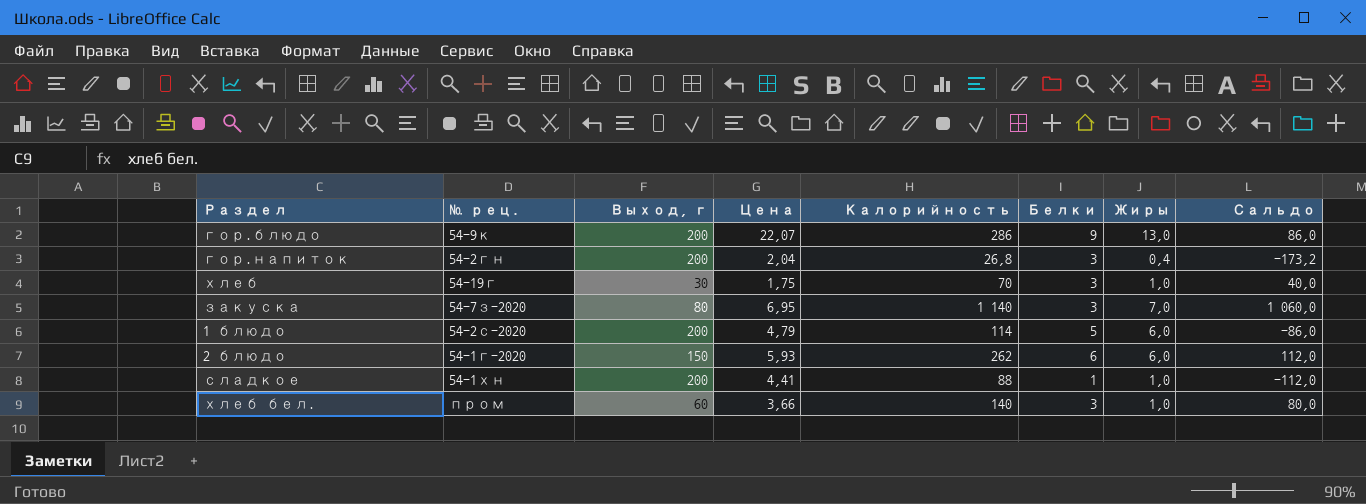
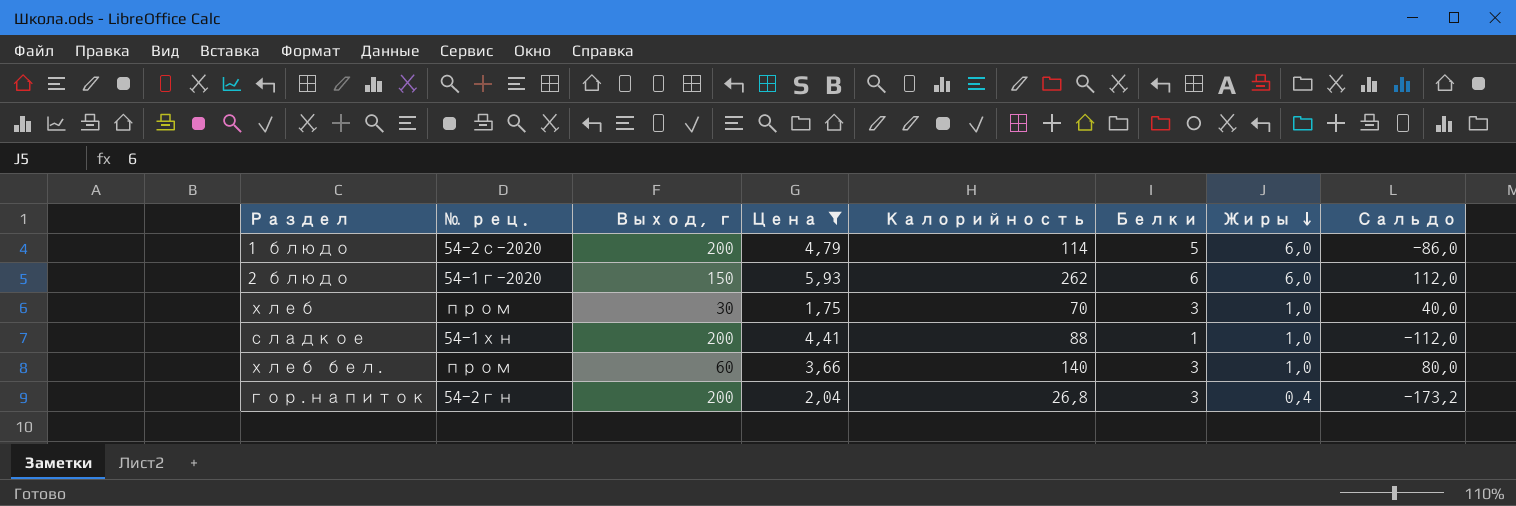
filter: none -> Цена <= 5,93
row order: none -> Жиры descending
хлеб | № рец.: 54-19г -> пром

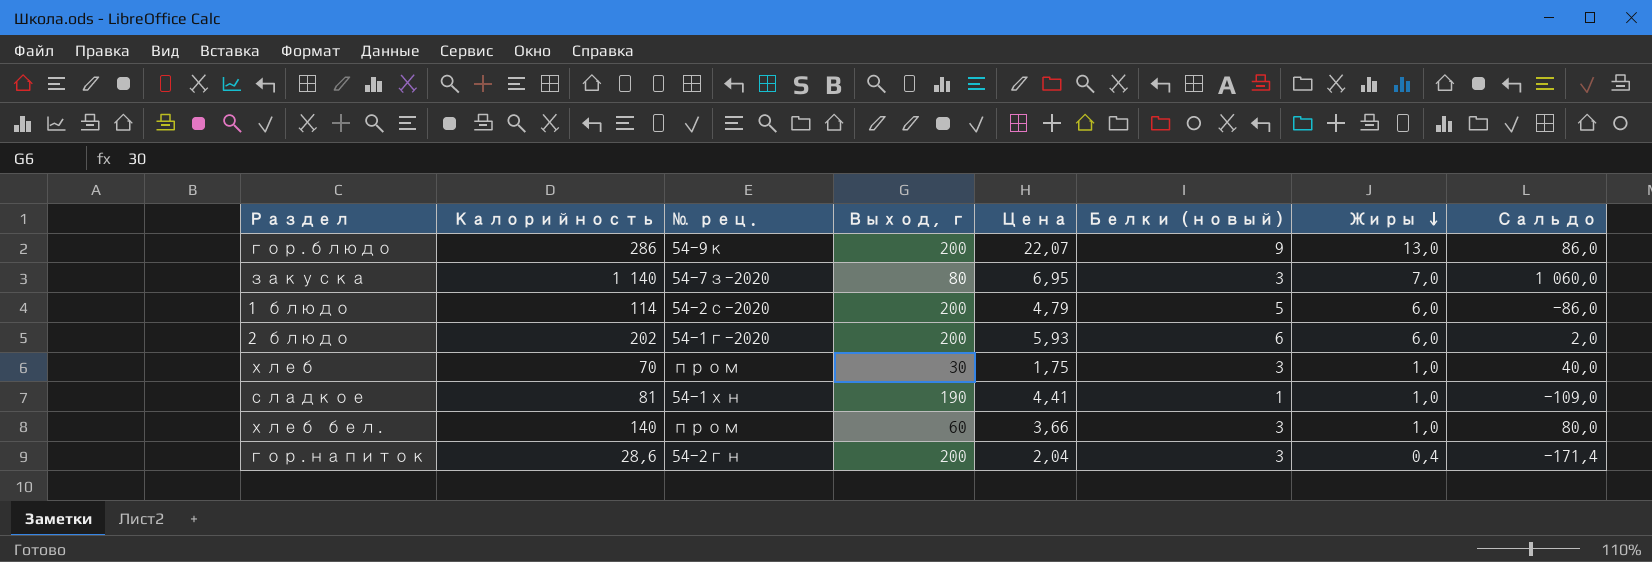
filter: Цена <= 5,93 -> none
column Калорийность | position: 5 -> 2
column name: Белки -> Белки (новый)
2 блюдо | Калорийность: 262 -> 202
2 блюдо | Выход, г: 150 -> 200
2 блюдо | Сальдо: 112,0 -> 2,0
сладкое | Калорийность: 88 -> 81
сладкое | Выход, г: 200 -> 190
сладкое | Сальдо: -112,0 -> -109,0
гор.напиток | Калорийность: 26,8 -> 28,6
гор.напиток | Сальдо: -173,2 -> -171,4

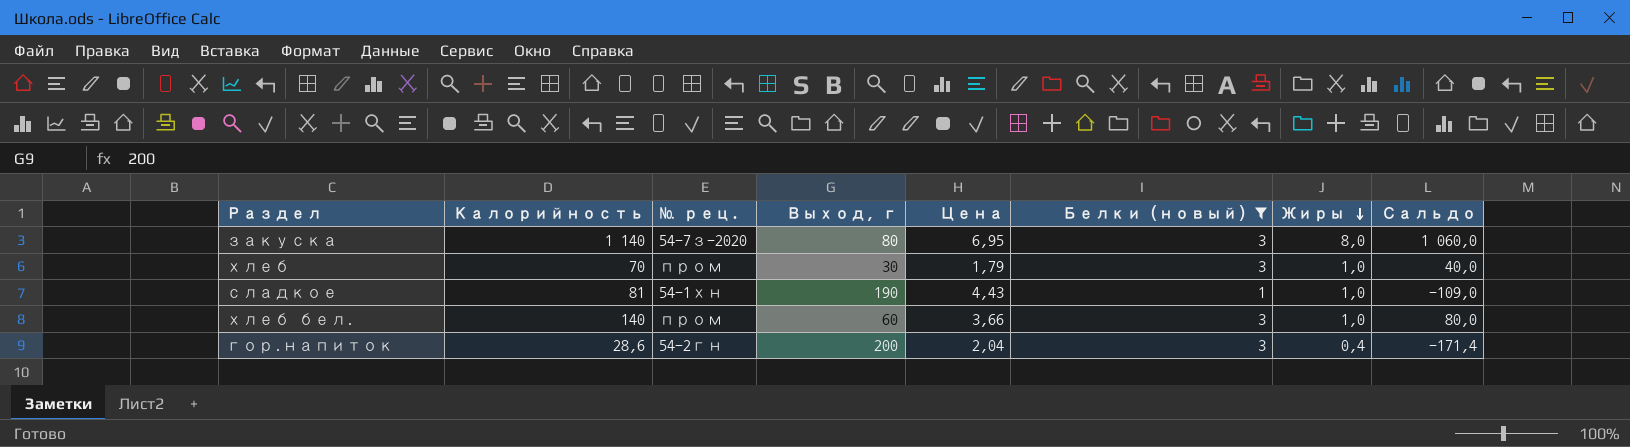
filter: none -> Белки (новый) <= 3
закуска | Жиры: 7,0 -> 8,0
хлеб | Цена: 1,75 -> 1,79
сладкое | Цена: 4,41 -> 4,43

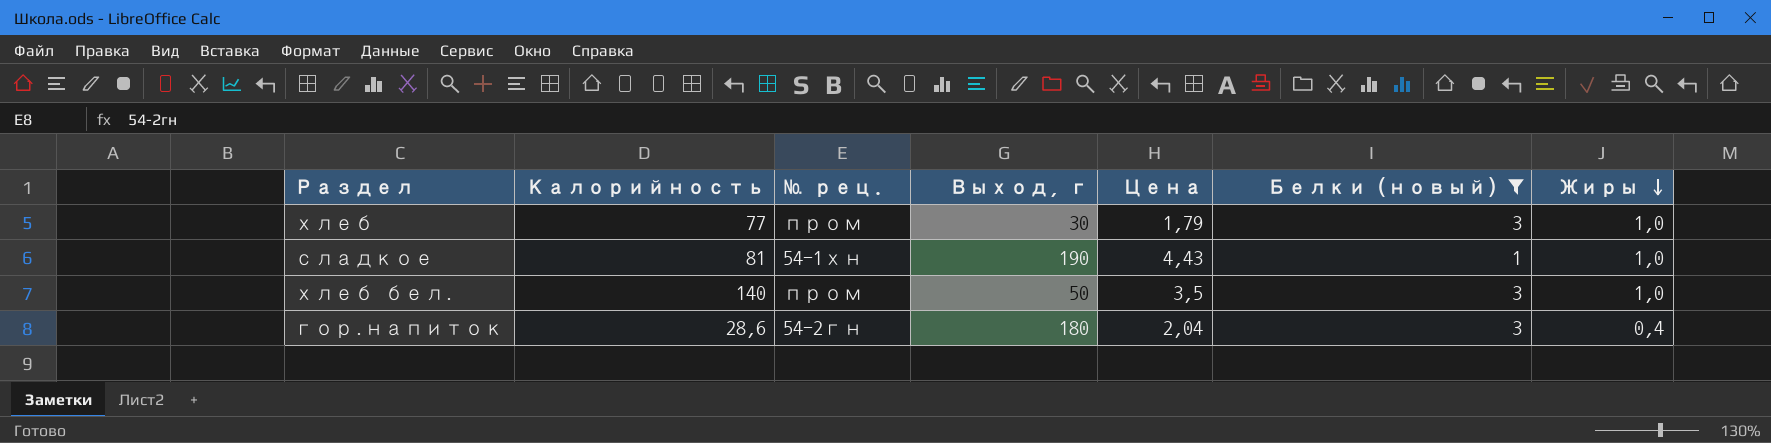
column Сальдо | formula: [Калорийность] - [Выход, г] -> none
row закуска: 1 140 | 54-7з-2020 | 80 | 6,95 | 3 | 8,0 | 1 060,0 -> none
хлеб | Калорийность: 70 -> 77
хлеб бел. | Выход, г: 60 -> 50
хлеб бел. | Цена: 3,66 -> 3,5
гор.напиток | Выход, г: 200 -> 180

